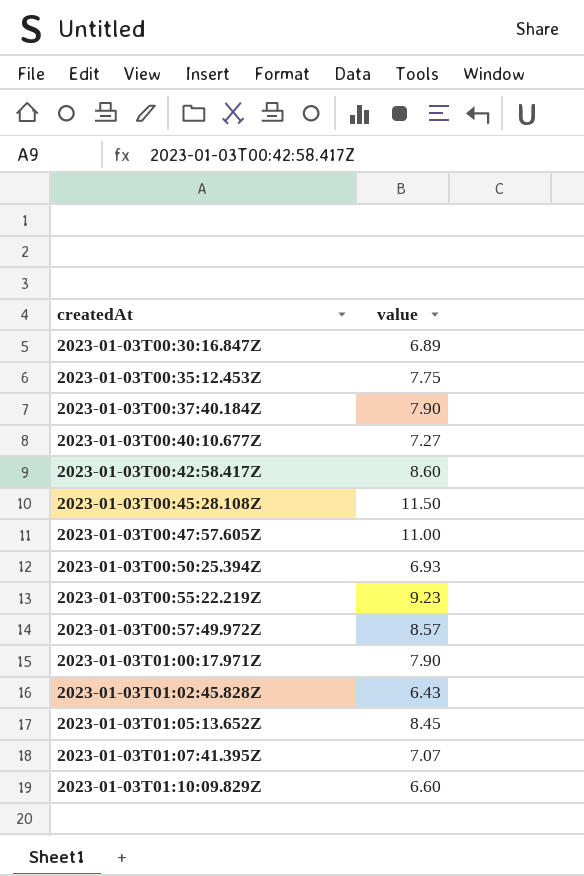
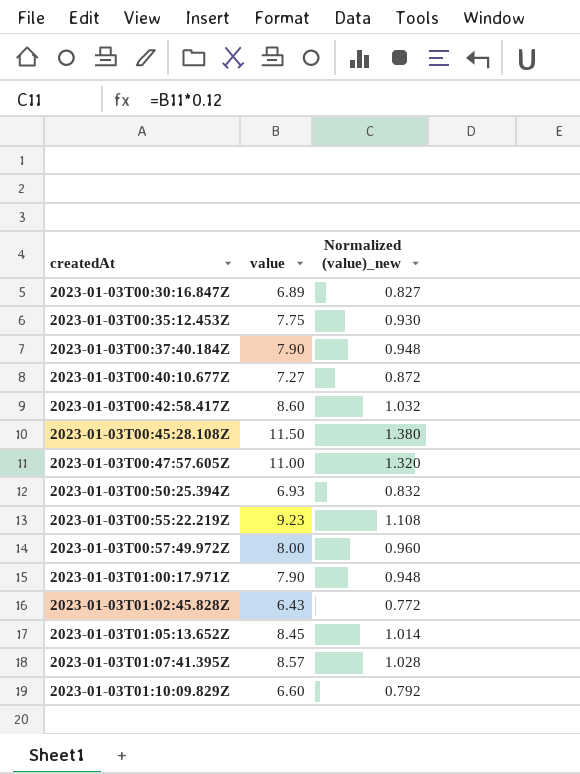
column Normalized (value)_new | formula: none -> [value] * 0.12
2023-01-03T00:57:49.972Z | value: 8.57 -> 8.00
2023-01-03T01:07:41.395Z | value: 7.07 -> 8.57

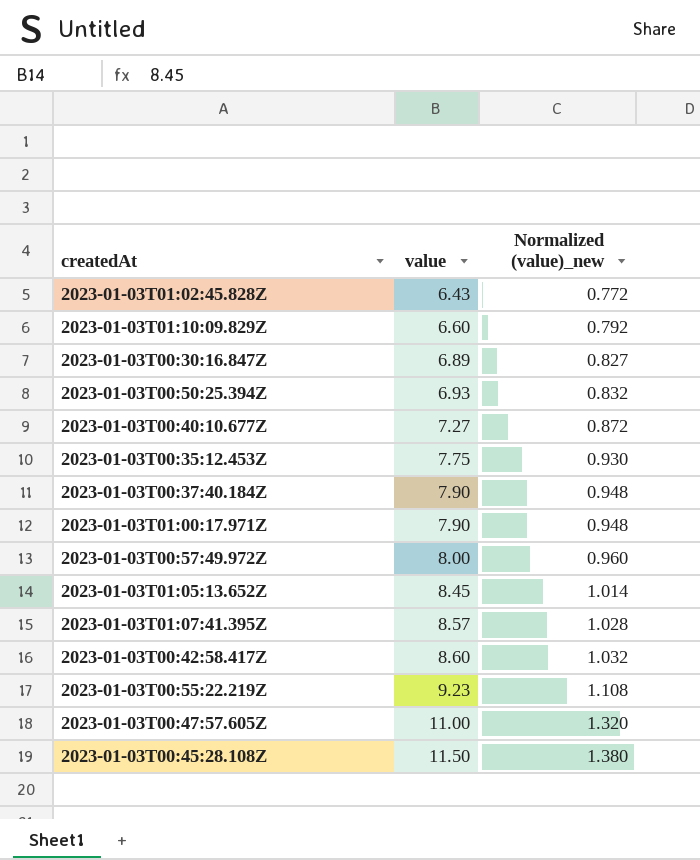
row order: createdAt ascending -> value ascending

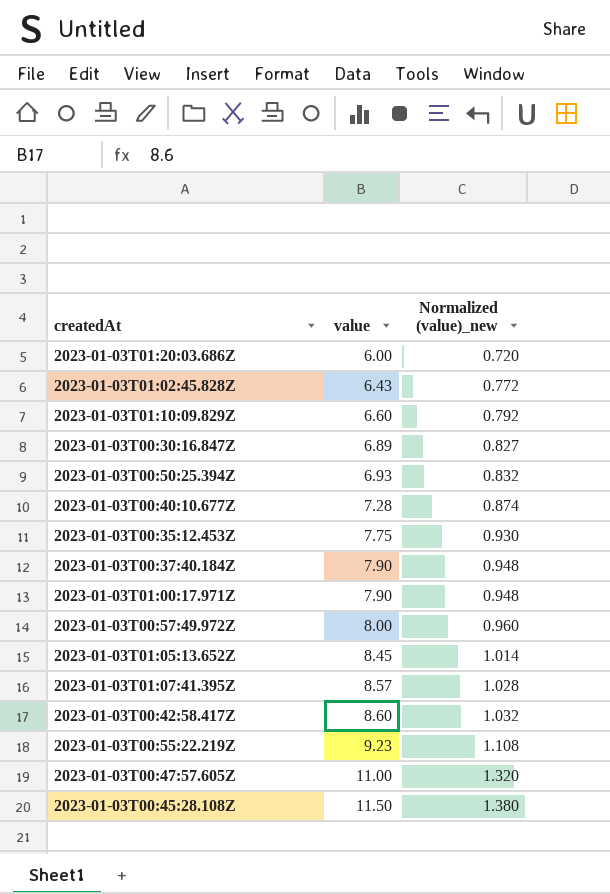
row 2023-01-03T01:20:03.686Z: none -> 6.00 | 0.720
2023-01-03T00:40:10.677Z | value: 7.27 -> 7.28
2023-01-03T00:40:10.677Z | Normalized (value)_new: 0.872 -> 0.874

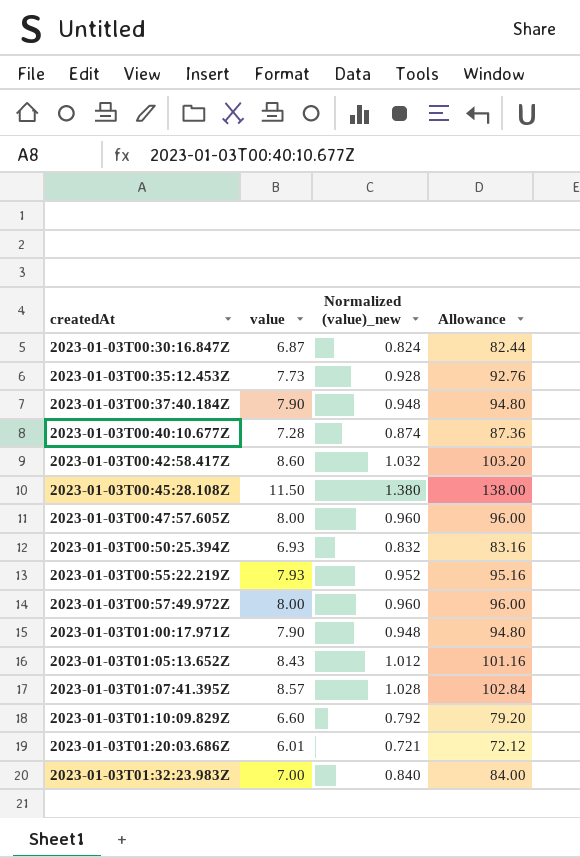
row order: value ascending -> createdAt ascending
column Allowance | formula: none -> [value] * 12
row 2023-01-03T01:02:45.828Z: 6.43 | 0.772 -> none
2023-01-03T00:30:16.847Z | value: 6.89 -> 6.87
2023-01-03T00:30:16.847Z | Normalized (value)_new: 0.827 -> 0.824
2023-01-03T00:35:12.453Z | value: 7.75 -> 7.73
2023-01-03T00:35:12.453Z | Normalized (value)_new: 0.930 -> 0.928
2023-01-03T00:47:57.605Z | value: 11.00 -> 8.00
2023-01-03T00:47:57.605Z | Normalized (value)_new: 1.320 -> 0.960
2023-01-03T00:55:22.219Z | value: 9.23 -> 7.93
2023-01-03T00:55:22.219Z | Normalized (value)_new: 1.108 -> 0.952
2023-01-03T01:05:13.652Z | value: 8.45 -> 8.43
2023-01-03T01:05:13.652Z | Normalized (value)_new: 1.014 -> 1.012
2023-01-03T01:20:03.686Z | value: 6.00 -> 6.01
2023-01-03T01:20:03.686Z | Normalized (value)_new: 0.720 -> 0.721
row 2023-01-03T01:32:23.983Z: none -> 7.00 | 0.840 | 84.00

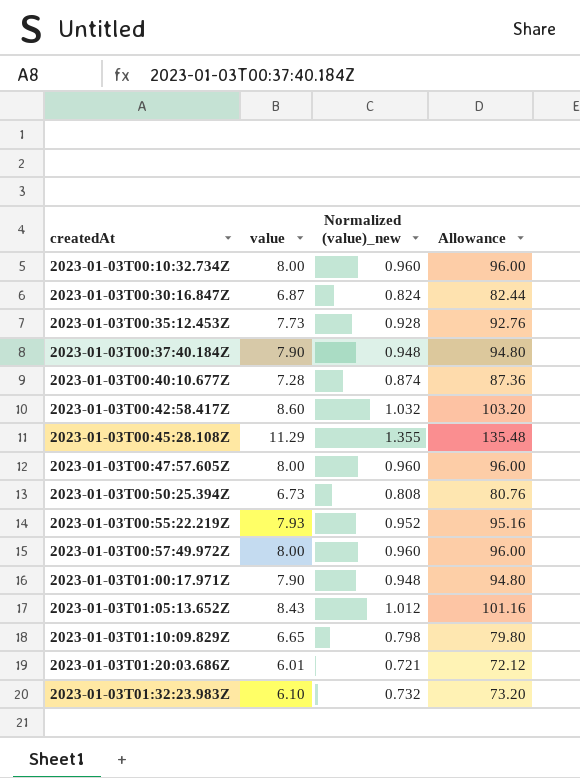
row 2023-01-03T01:07:41.395Z: 8.57 | 1.028 | 102.84 -> none
row 2023-01-03T00:10:32.734Z: none -> 8.00 | 0.960 | 96.00
2023-01-03T00:45:28.108Z | value: 11.50 -> 11.29
2023-01-03T00:45:28.108Z | Normalized (value)_new: 1.380 -> 1.355
2023-01-03T00:45:28.108Z | Allowance: 138.00 -> 135.48
2023-01-03T00:50:25.394Z | value: 6.93 -> 6.73
2023-01-03T00:50:25.394Z | Normalized (value)_new: 0.832 -> 0.808
2023-01-03T00:50:25.394Z | Allowance: 83.16 -> 80.76
2023-01-03T01:10:09.829Z | value: 6.60 -> 6.65
2023-01-03T01:10:09.829Z | Normalized (value)_new: 0.792 -> 0.798
2023-01-03T01:10:09.829Z | Allowance: 79.20 -> 79.80
2023-01-03T01:32:23.983Z | value: 7.00 -> 6.10
2023-01-03T01:32:23.983Z | Normalized (value)_new: 0.840 -> 0.732
2023-01-03T01:32:23.983Z | Allowance: 84.00 -> 73.20

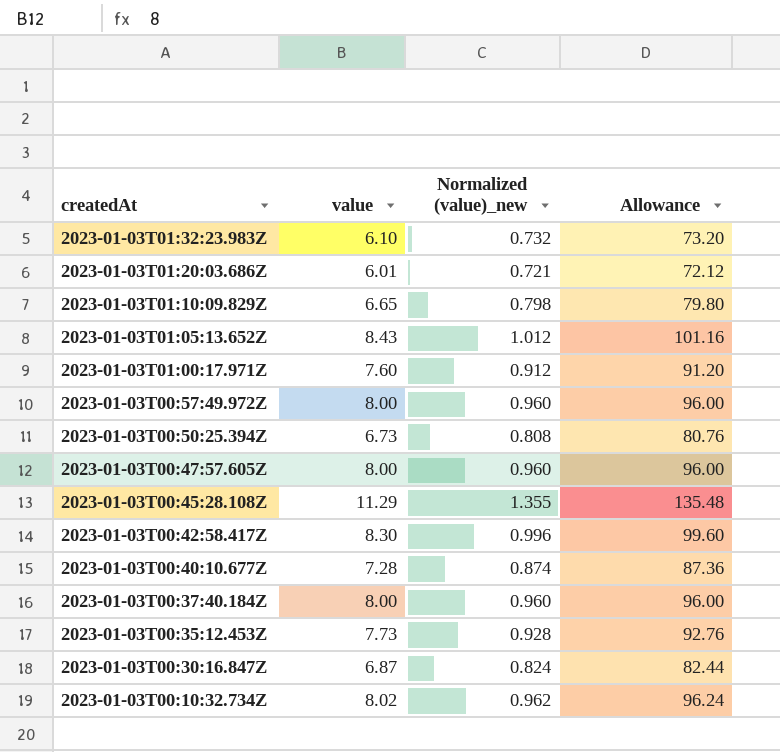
row order: createdAt ascending -> createdAt descending
row 2023-01-03T00:55:22.219Z: 7.93 | 0.952 | 95.16 -> none
2023-01-03T01:00:17.971Z | value: 7.90 -> 7.60
2023-01-03T01:00:17.971Z | Normalized (value)_new: 0.948 -> 0.912
2023-01-03T01:00:17.971Z | Allowance: 94.80 -> 91.20
2023-01-03T00:42:58.417Z | value: 8.60 -> 8.30
2023-01-03T00:42:58.417Z | Normalized (value)_new: 1.032 -> 0.996
2023-01-03T00:42:58.417Z | Allowance: 103.20 -> 99.60
2023-01-03T00:37:40.184Z | value: 7.90 -> 8.00
2023-01-03T00:37:40.184Z | Normalized (value)_new: 0.948 -> 0.960
2023-01-03T00:37:40.184Z | Allowance: 94.80 -> 96.00
2023-01-03T00:10:32.734Z | value: 8.00 -> 8.02
2023-01-03T00:10:32.734Z | Normalized (value)_new: 0.960 -> 0.962
2023-01-03T00:10:32.734Z | Allowance: 96.00 -> 96.24

